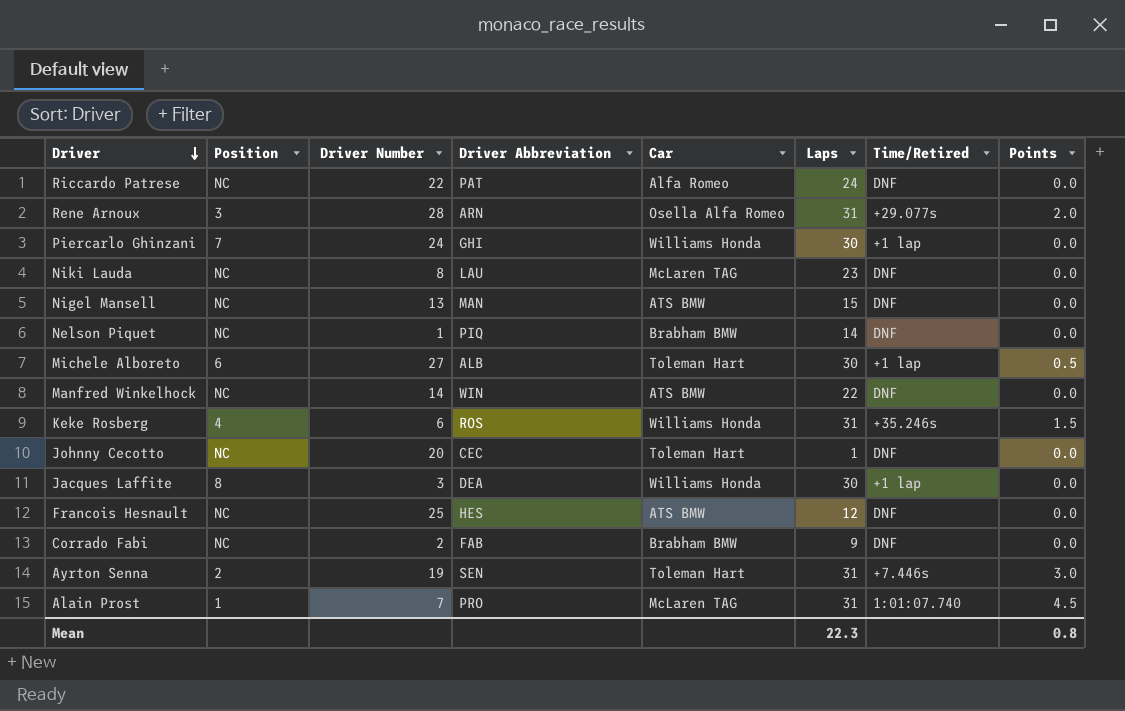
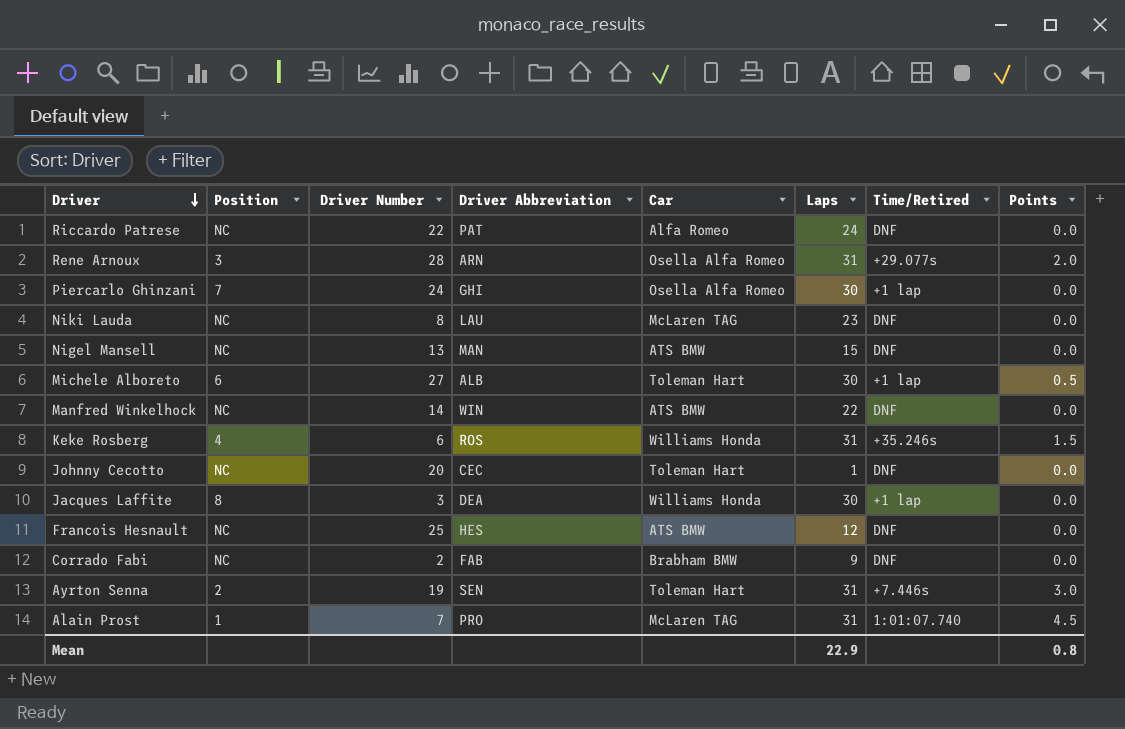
row Nelson Piquet: NC | 1 | PIQ | Brabham BMW | 14 | DNF | 0.0 -> none
Piercarlo Ghinzani | Car: Williams Honda -> Osella Alfa Romeo
Mean | Laps: 22.3 -> 22.9

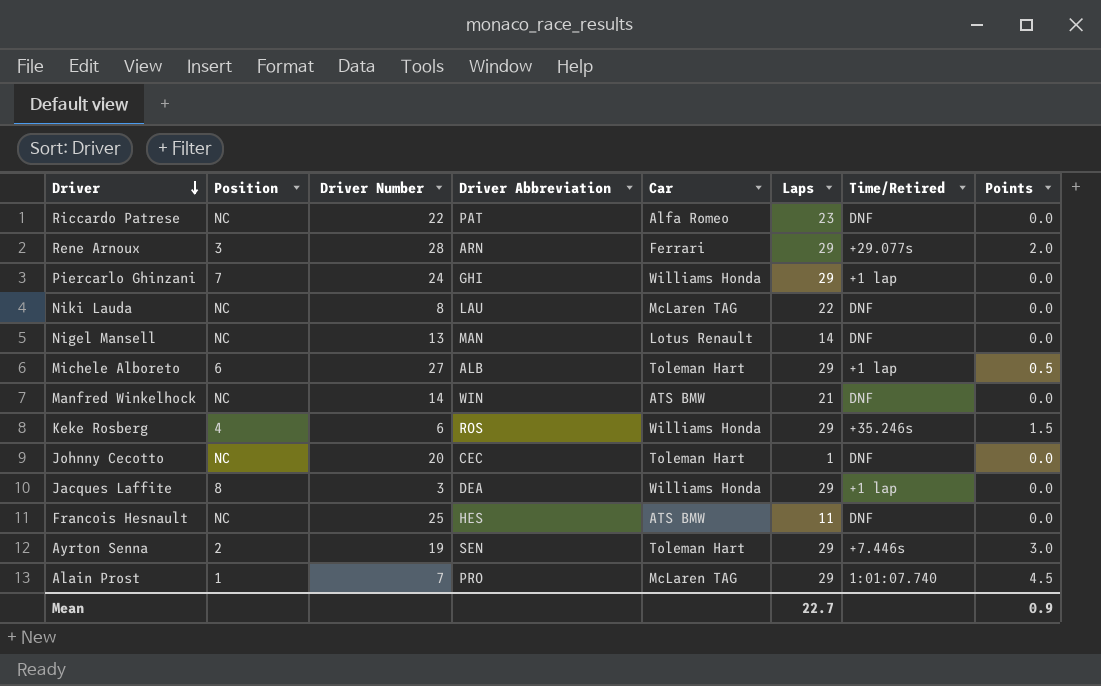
row Corrado Fabi: NC | 2 | FAB | Brabham BMW | 9 | DNF | 0.0 -> none
Riccardo Patrese | Laps: 24 -> 23
Rene Arnoux | Car: Osella Alfa Romeo -> Ferrari
Rene Arnoux | Laps: 31 -> 29
Piercarlo Ghinzani | Car: Osella Alfa Romeo -> Williams Honda
Piercarlo Ghinzani | Laps: 30 -> 29
Niki Lauda | Laps: 23 -> 22
Nigel Mansell | Car: ATS BMW -> Lotus Renault
Nigel Mansell | Laps: 15 -> 14
Michele Alboreto | Laps: 30 -> 29
Manfred Winkelhock | Laps: 22 -> 21
Keke Rosberg | Laps: 31 -> 29
Jacques Laffite | Laps: 30 -> 29
Francois Hesnault | Laps: 12 -> 11
Ayrton Senna | Laps: 31 -> 29
Alain Prost | Laps: 31 -> 29
Mean | Laps: 22.9 -> 22.7
Mean | Points: 0.8 -> 0.9

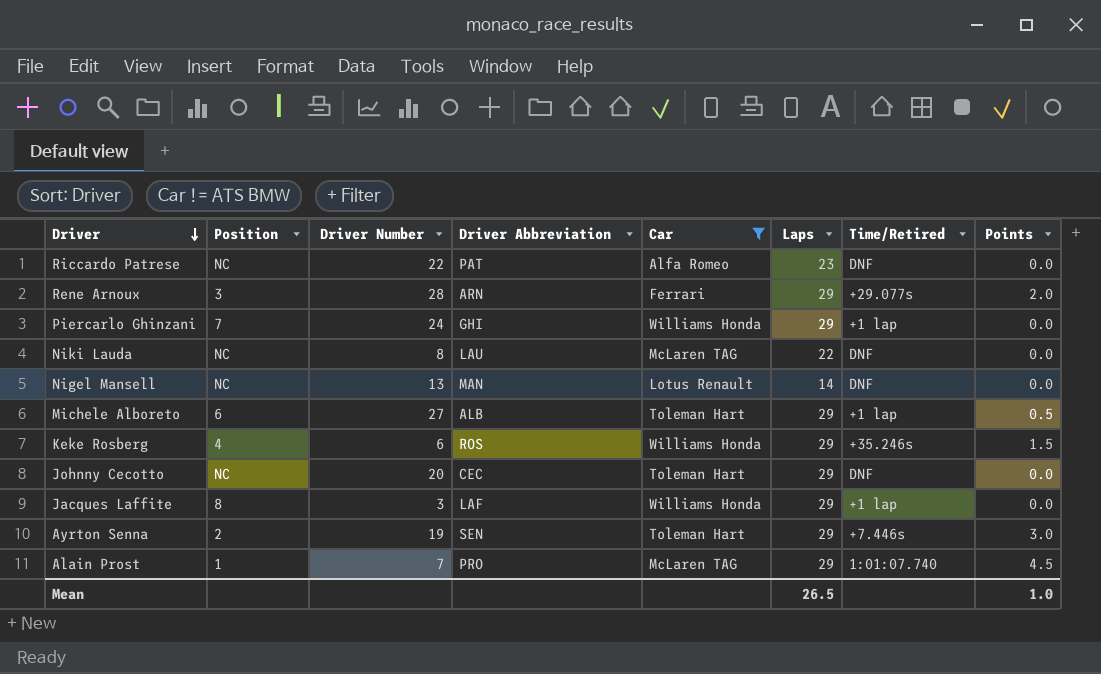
filter: none -> Car != ATS BMW
Johnny Cecotto | Laps: 1 -> 29
Jacques Laffite | Driver Abbreviation: DEA -> LAF
Mean | Laps: 22.7 -> 26.5
Mean | Points: 0.9 -> 1.0

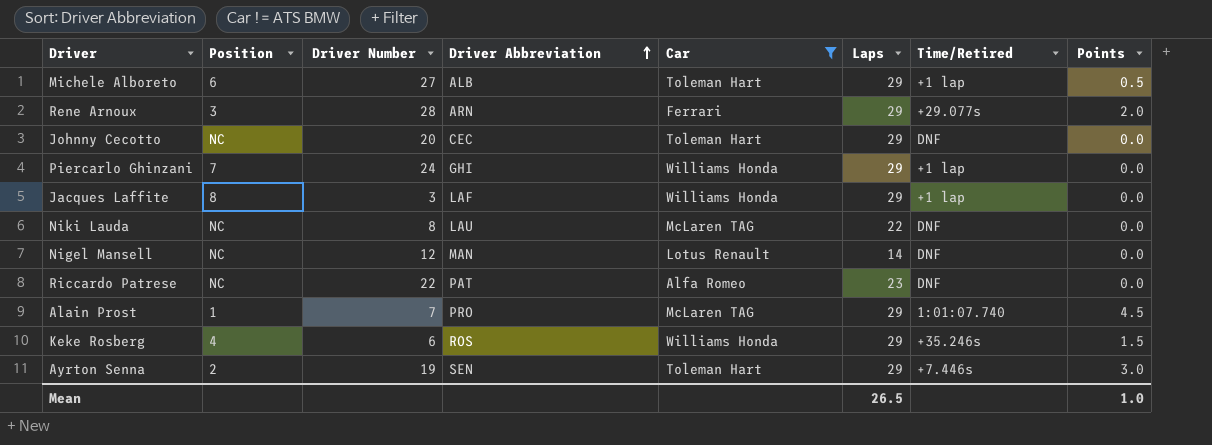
row order: Driver descending -> Driver Abbreviation ascending
Nigel Mansell | Driver Number: 13 -> 12

